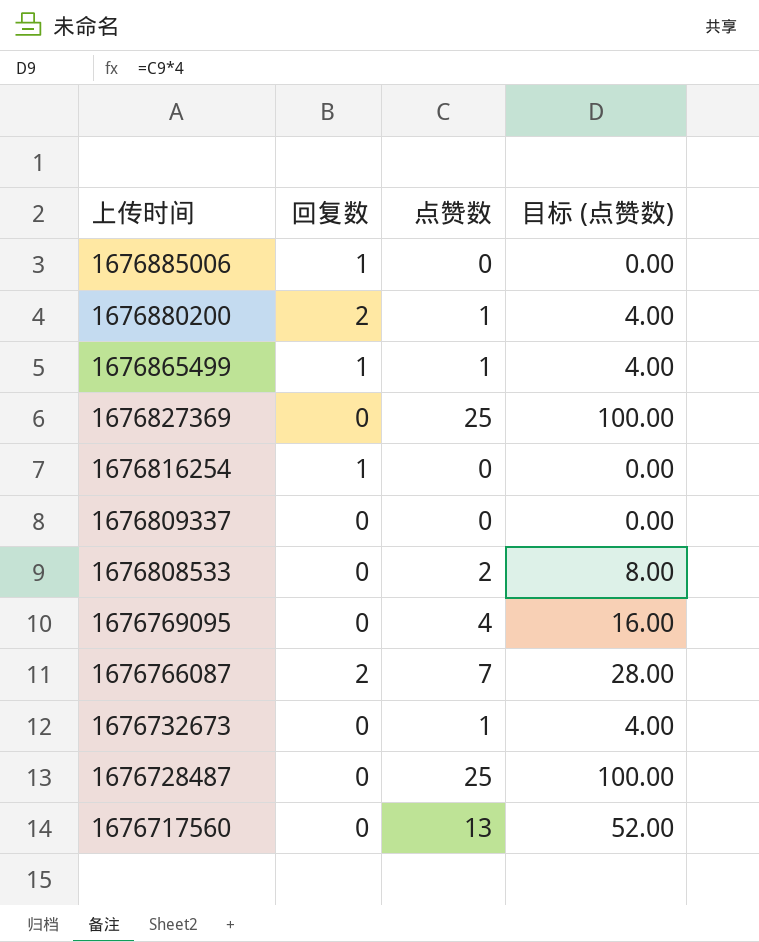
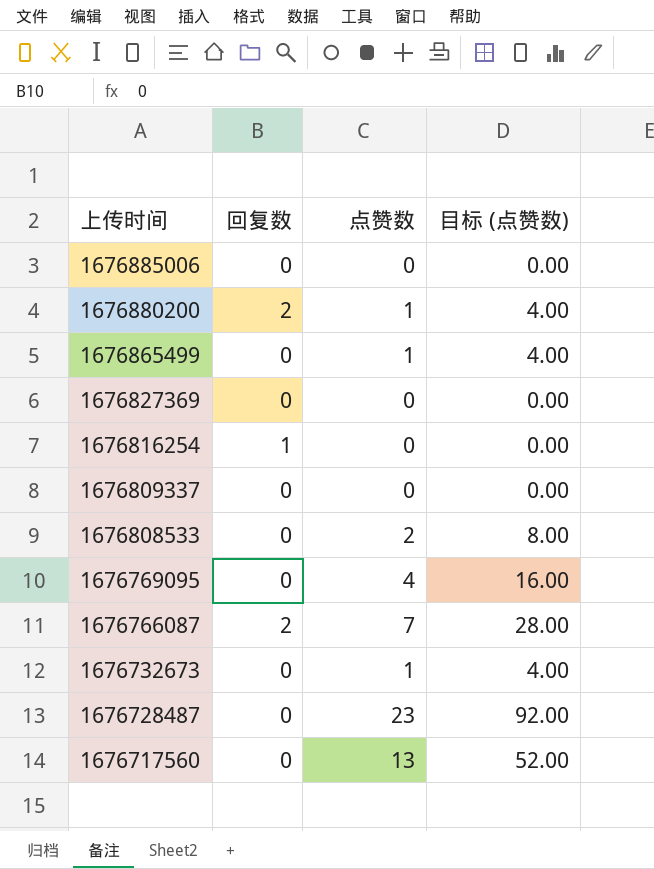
1676885006 | 回复数: 1 -> 0
1676865499 | 回复数: 1 -> 0
1676827369 | 点赞数: 25 -> 0
1676827369 | 目标 (点赞数): 100.00 -> 0.00
1676728487 | 点赞数: 25 -> 23
1676728487 | 目标 (点赞数): 100.00 -> 92.00

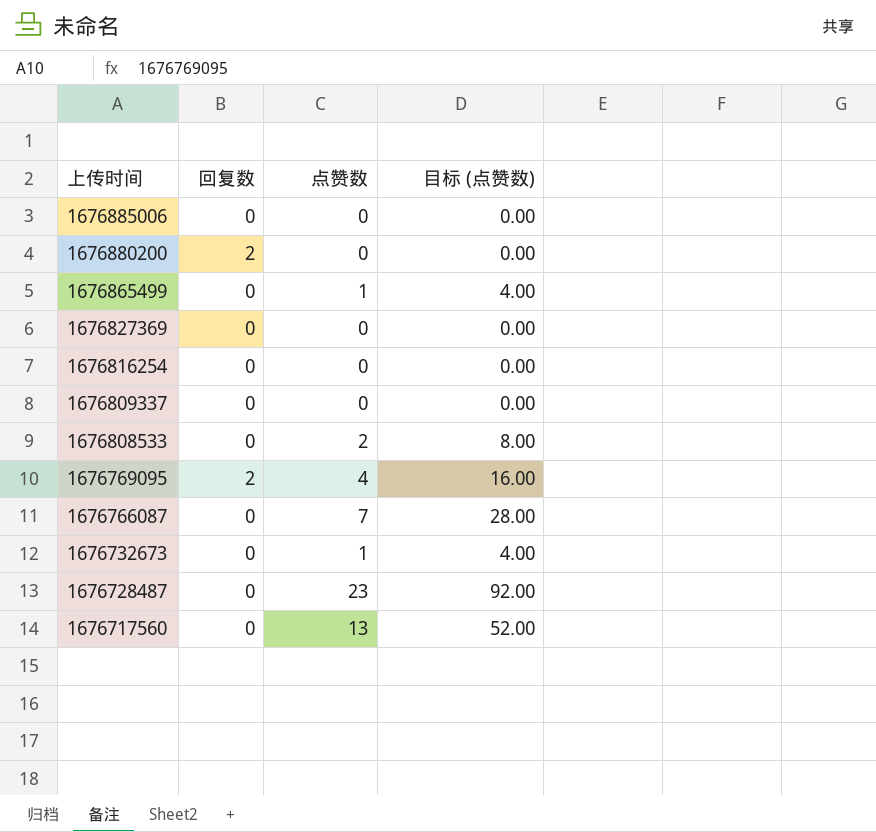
1676880200 | 点赞数: 1 -> 0
1676880200 | 目标 (点赞数): 4.00 -> 0.00
1676816254 | 回复数: 1 -> 0
1676769095 | 回复数: 0 -> 2
1676766087 | 回复数: 2 -> 0

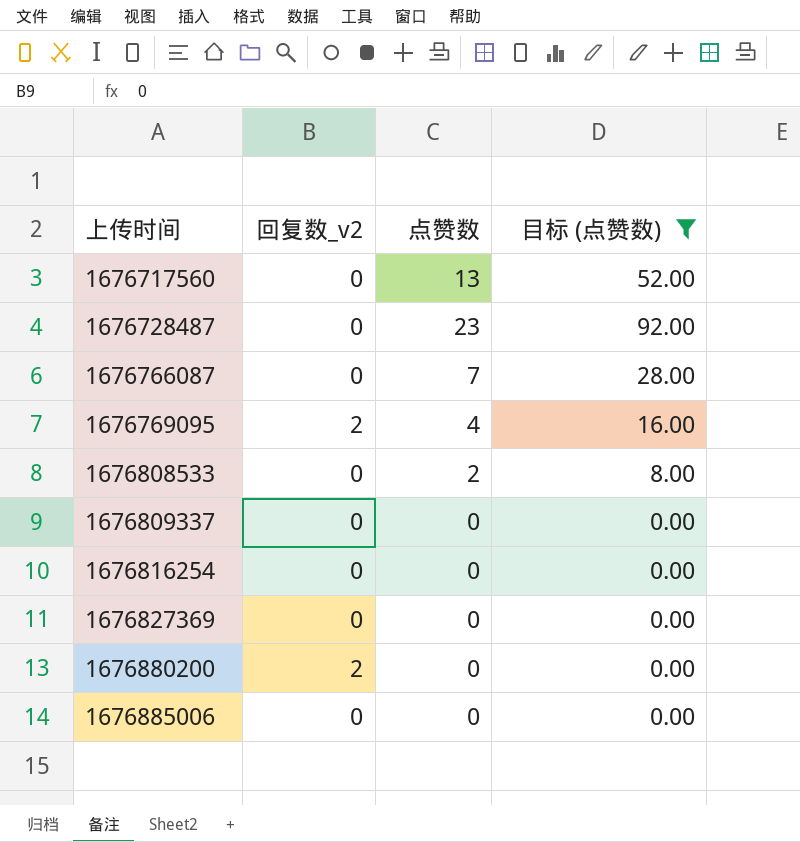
filter: none -> 目标 (点赞数) != 4.00
row order: 上传时间 descending -> 上传时间 ascending
column name: 回复数 -> 回复数_v2

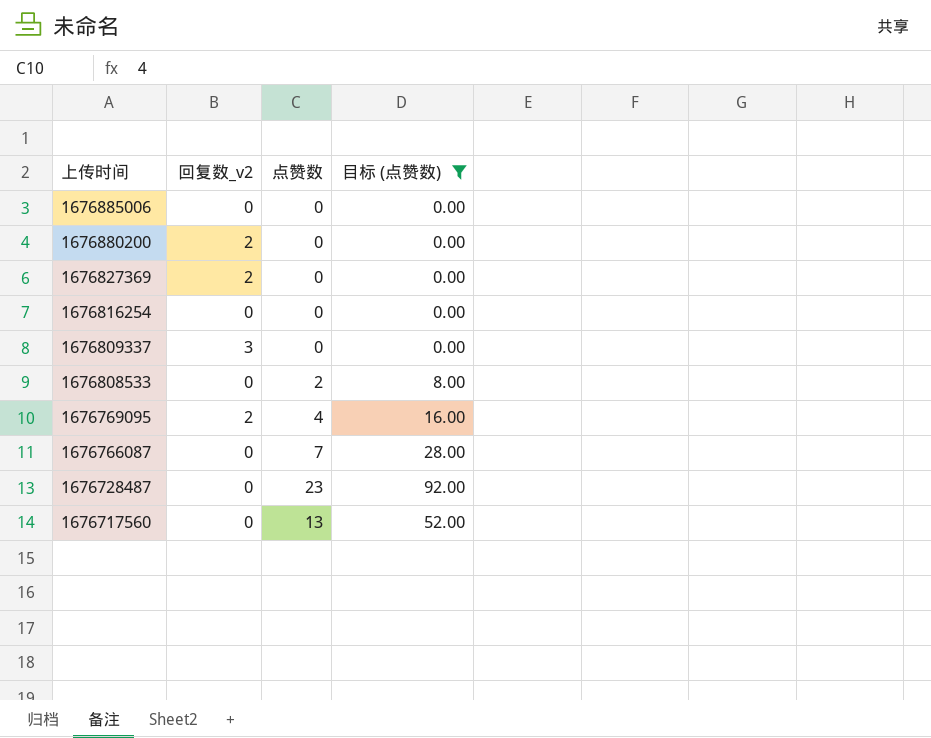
row order: 上传时间 ascending -> 上传时间 descending
1676827369 | 回复数_v2: 0 -> 2
1676809337 | 回复数_v2: 0 -> 3

